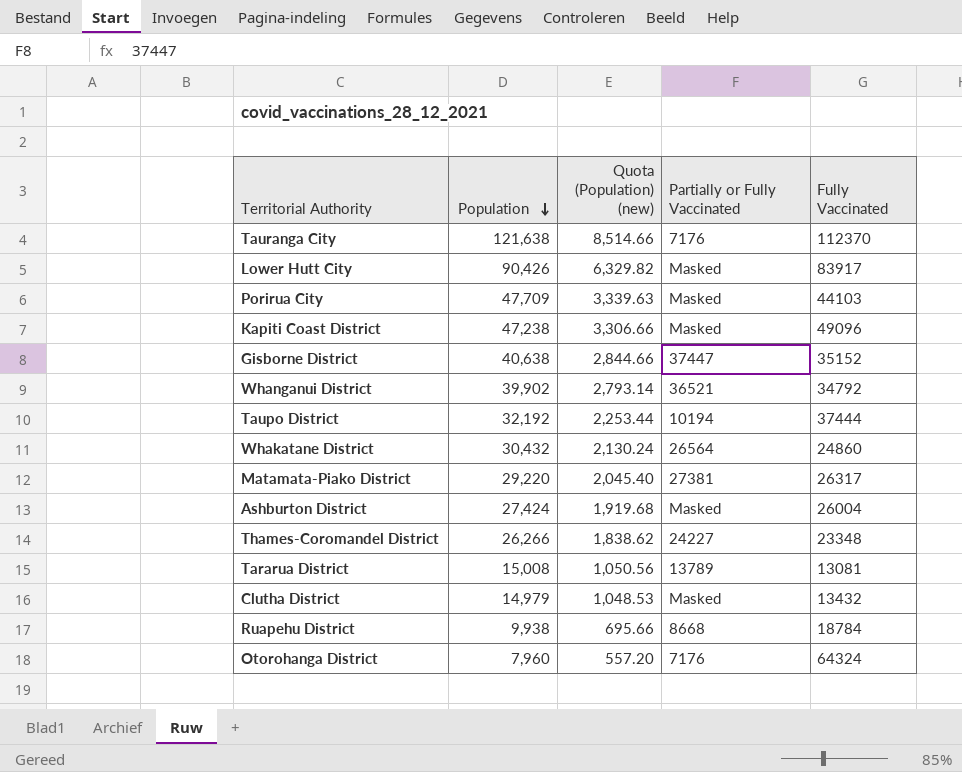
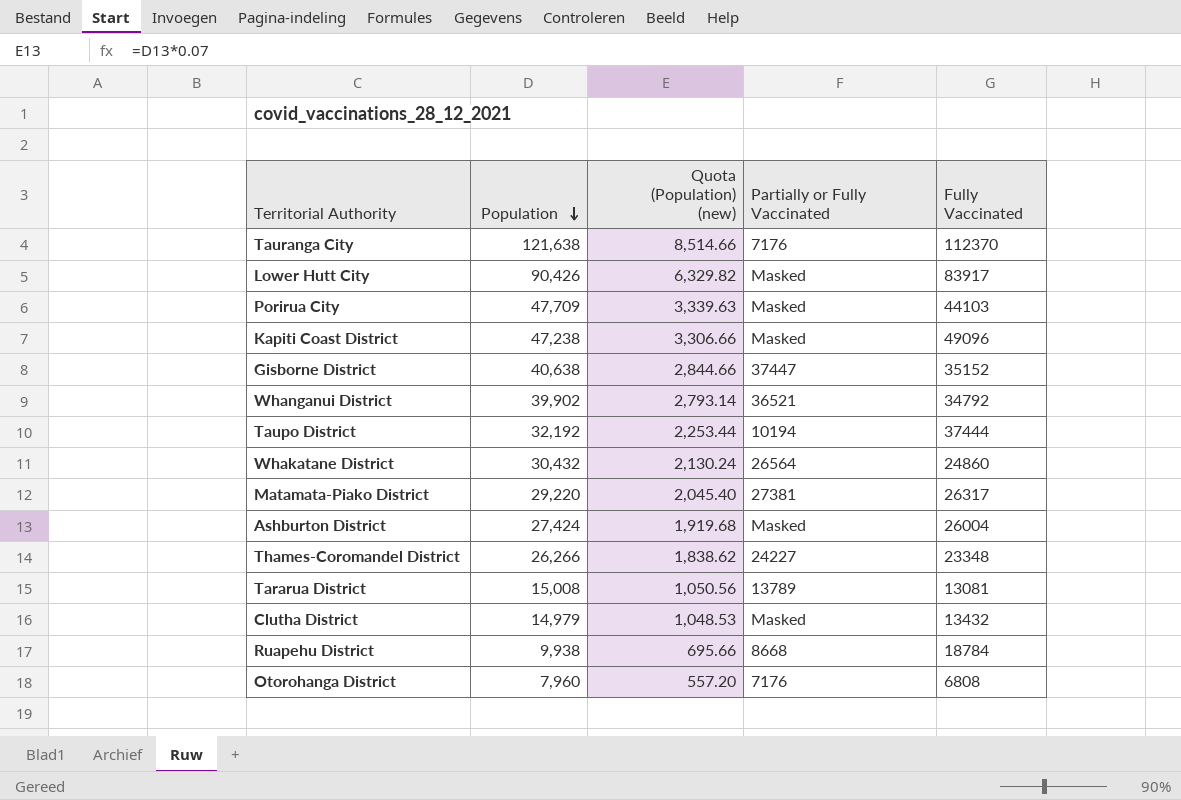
Otorohanga District | Fully Vaccinated: 64324 -> 6808

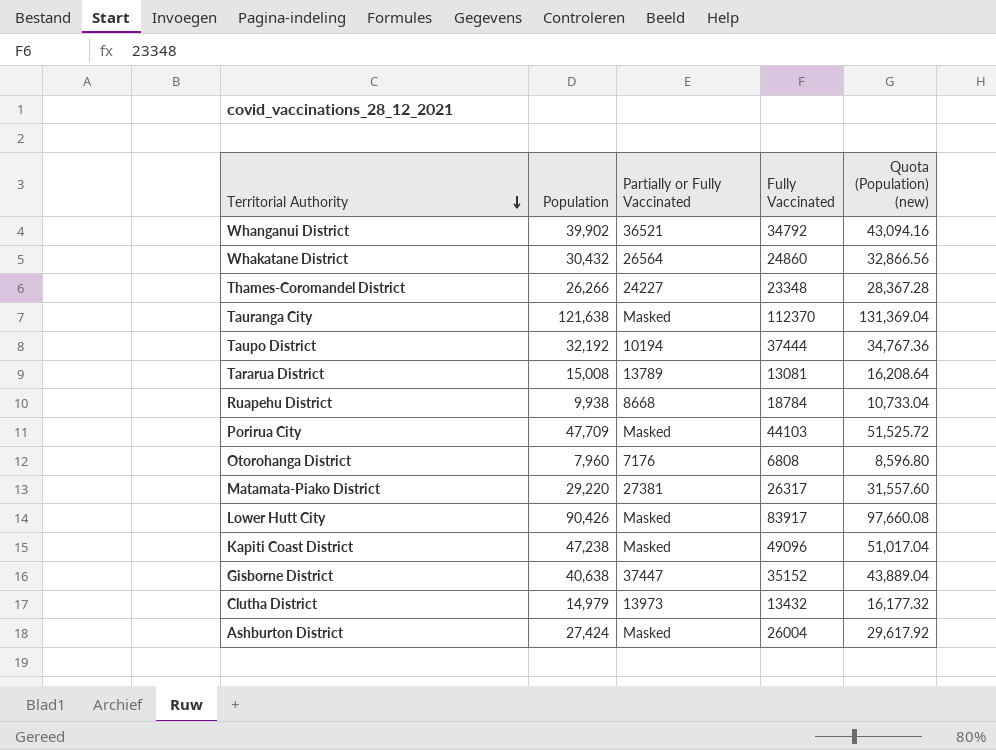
row order: Population descending -> Territorial Authority descending
column Quota (Population) (new) | formula: [Population] * 0.07 -> [Population] * 1.08
column Quota (Population) (new) | position: 3 -> 5
Tauranga City | Partially or Fully Vaccinated: 7176 -> Masked
Clutha District | Partially or Fully Vaccinated: Masked -> 13973

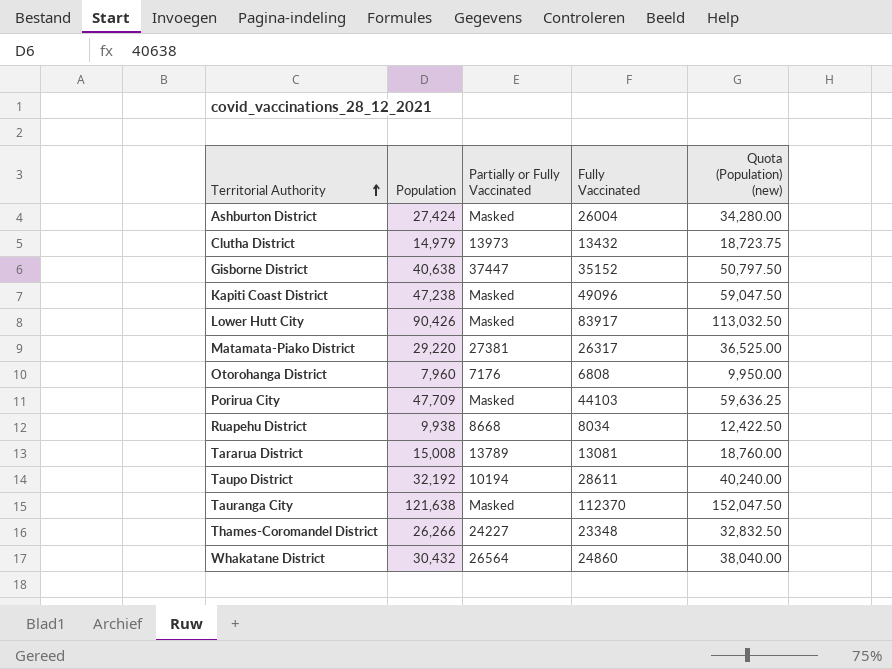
row order: Territorial Authority descending -> Territorial Authority ascending
column Quota (Population) (new) | formula: [Population] * 1.08 -> [Population] * 1.25
row Whanganui District: 39,902 | 36521 | 34792 | 43,094.16 -> none
Ruapehu District | Fully Vaccinated: 18784 -> 8034
Taupo District | Fully Vaccinated: 37444 -> 28611

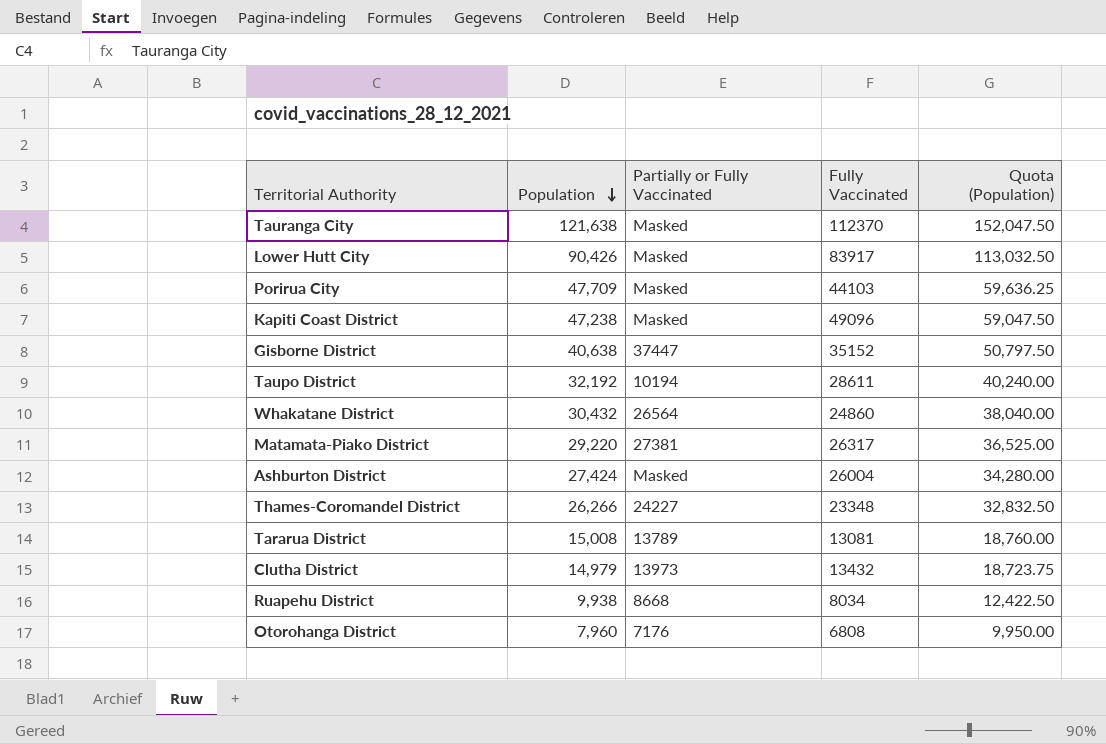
row order: Territorial Authority ascending -> Population descending
column name: Quota (Population) (new) -> Quota (Population)

